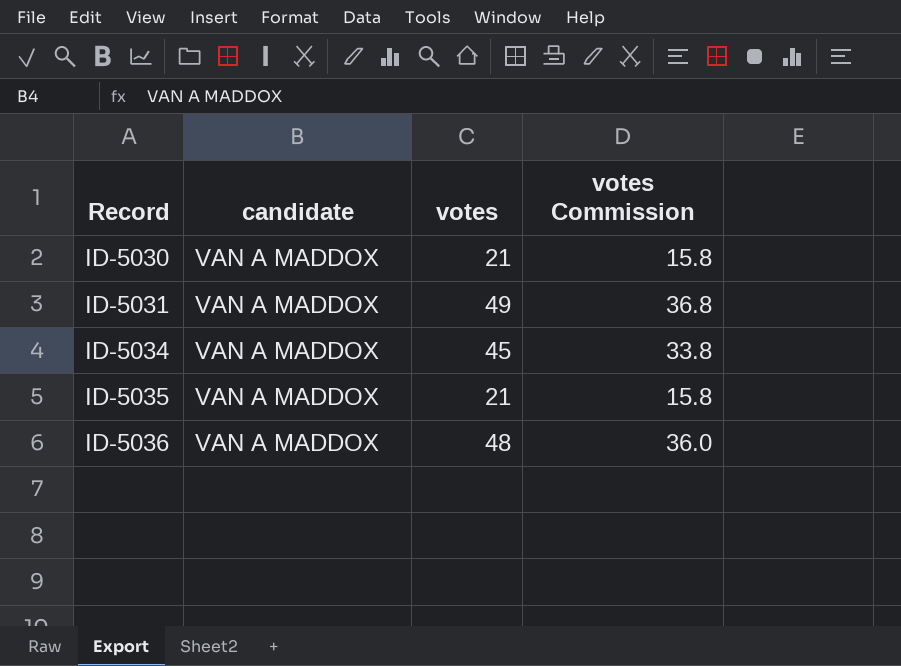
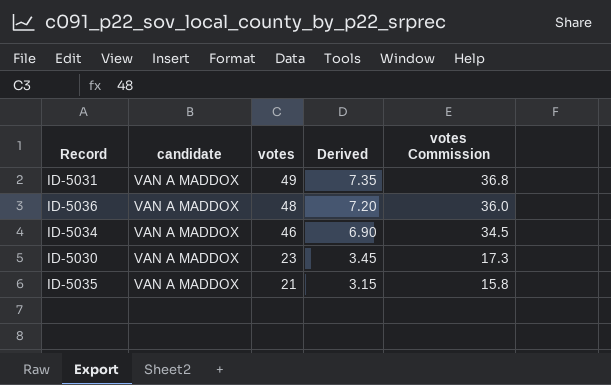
row order: Record ascending -> votes descending
column Derived | formula: none -> [votes] * 0.15
ID-5034 | votes: 45 -> 46
ID-5034 | votes Commission: 33.8 -> 34.5
ID-5030 | votes: 21 -> 23
ID-5030 | votes Commission: 15.8 -> 17.3

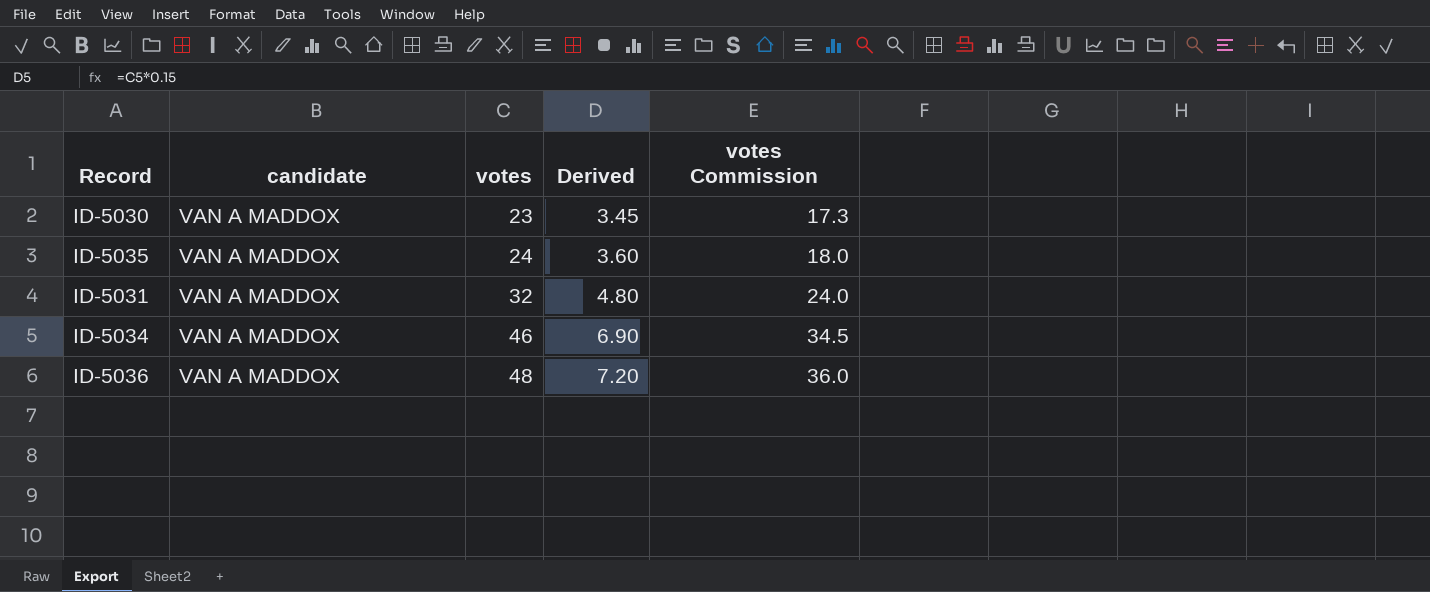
row order: votes descending -> votes ascending
ID-5035 | votes: 21 -> 24
ID-5035 | Derived: 3.15 -> 3.60
ID-5035 | votes Commission: 15.8 -> 18.0
ID-5031 | votes: 49 -> 32
ID-5031 | Derived: 7.35 -> 4.80
ID-5031 | votes Commission: 36.8 -> 24.0

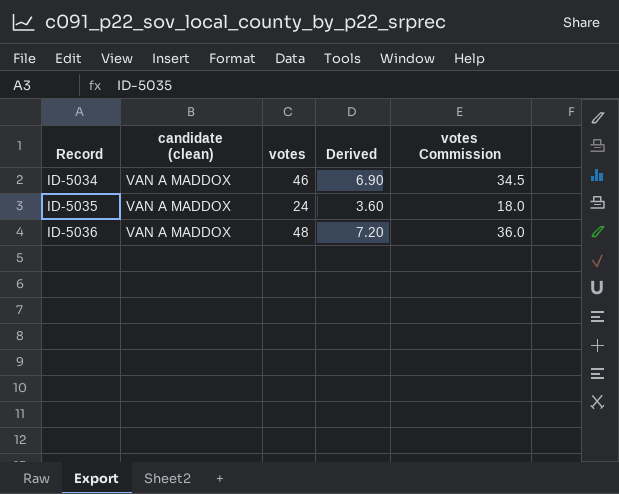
row order: votes ascending -> Record ascending
column name: candidate -> candidate (clean)
row ID-5030: VAN A MADDOX | 23 | 3.45 | 17.3 -> none
row ID-5031: VAN A MADDOX | 32 | 4.80 | 24.0 -> none

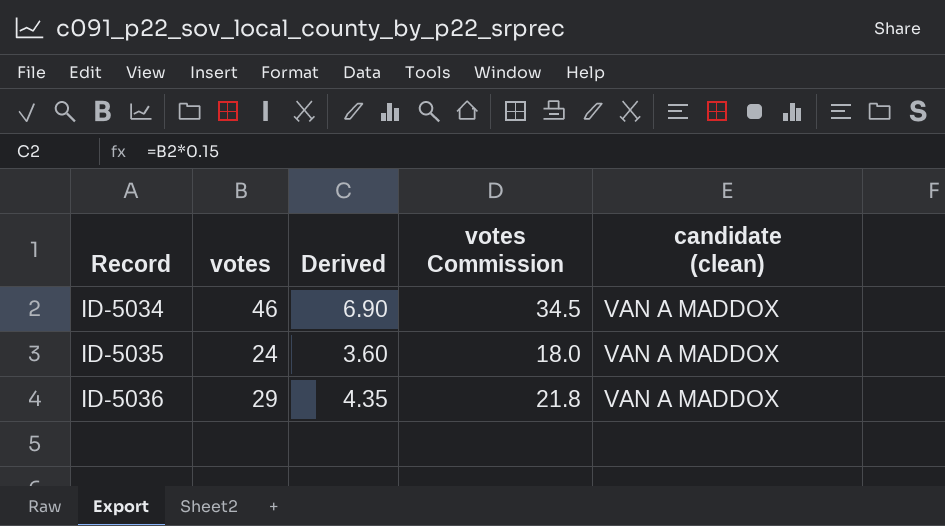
column candidate (clean) | position: 2 -> 5
ID-5036 | votes: 48 -> 29
ID-5036 | Derived: 7.20 -> 4.35
ID-5036 | votes Commission: 36.0 -> 21.8

